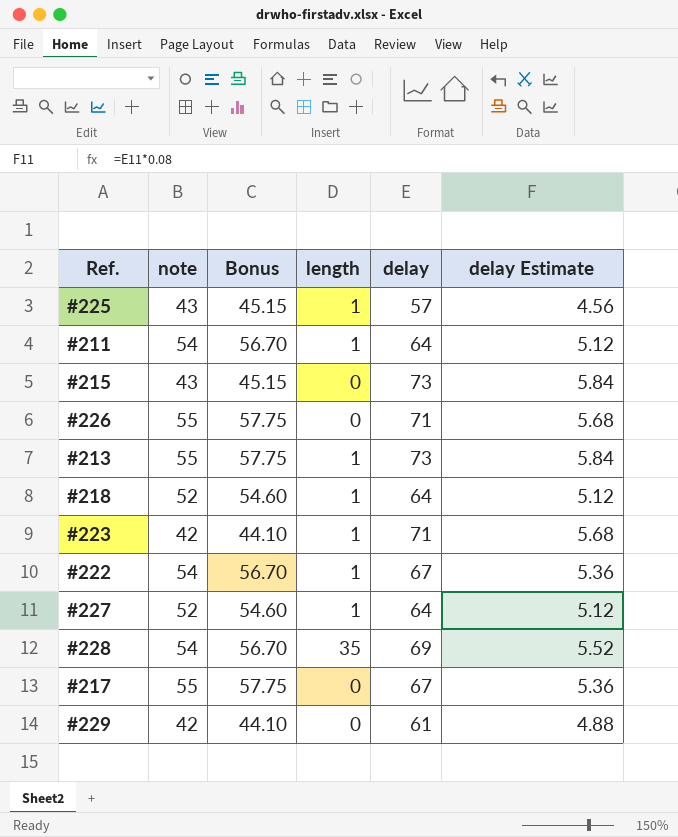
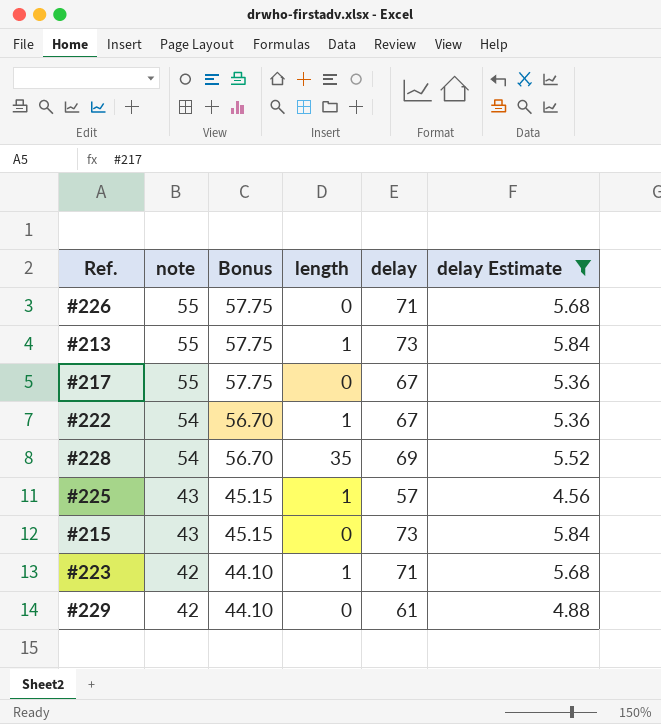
filter: none -> delay Estimate != 5.12
row order: none -> note descending

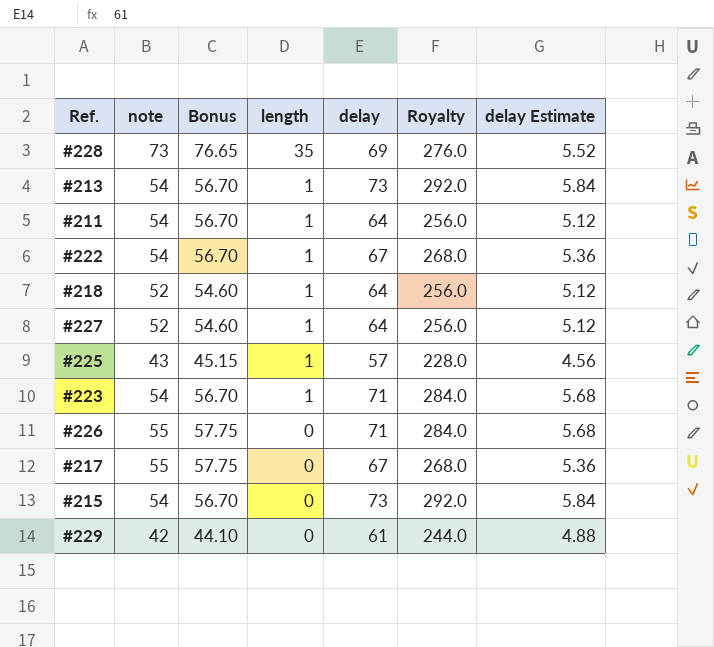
filter: delay Estimate != 5.12 -> none
row order: note descending -> length descending
column Royalty | formula: none -> [delay] * 4
#228 | note: 54 -> 73
#228 | Bonus: 56.70 -> 76.65
#213 | note: 55 -> 54
#213 | Bonus: 57.75 -> 56.70
#223 | note: 42 -> 54
#223 | Bonus: 44.10 -> 56.70
#215 | note: 43 -> 54
#215 | Bonus: 45.15 -> 56.70

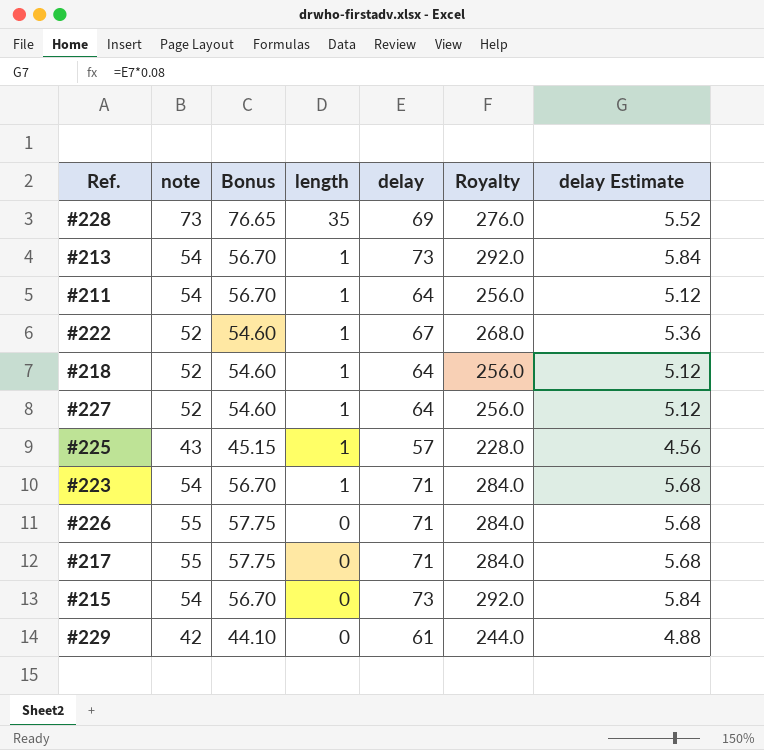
#222 | note: 54 -> 52
#222 | Bonus: 56.70 -> 54.60
#217 | delay: 67 -> 71
#217 | Royalty: 268.0 -> 284.0
#217 | delay Estimate: 5.36 -> 5.68

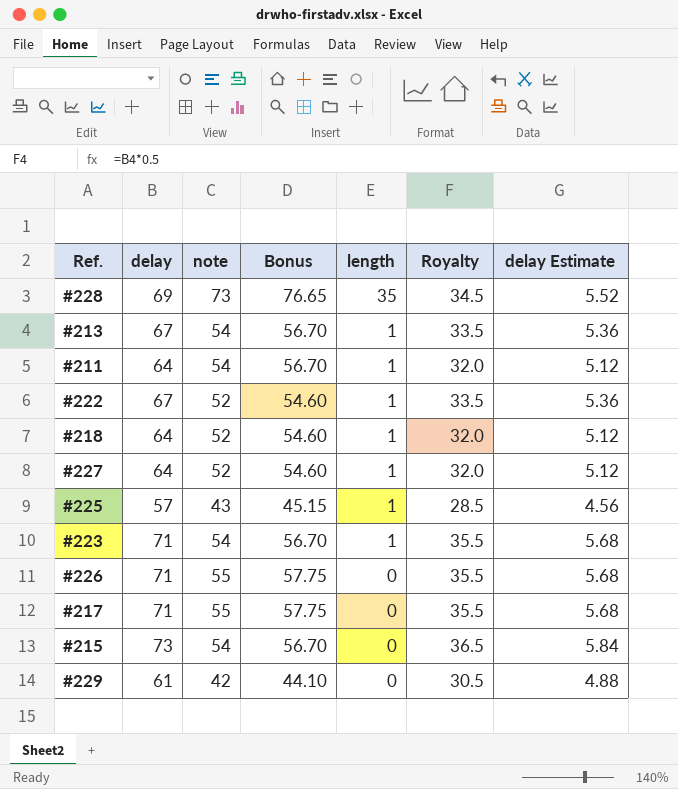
column delay | position: 5 -> 2
column Royalty | formula: [delay] * 4 -> [delay] * 0.5
#213 | delay: 73 -> 67
#213 | delay Estimate: 5.84 -> 5.36

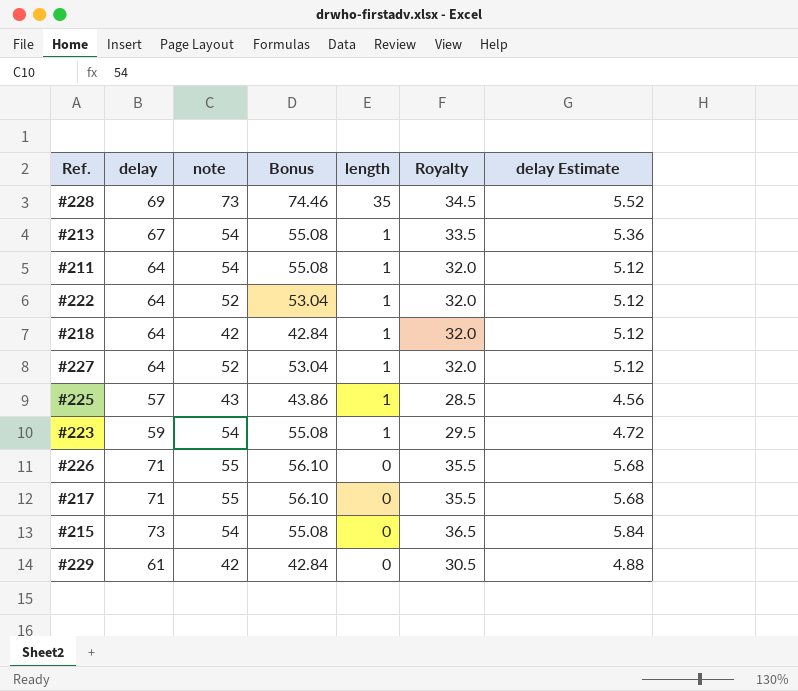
column Bonus | formula: [note] * 1.05 -> [note] * 1.02
#222 | delay: 67 -> 64
#222 | Royalty: 33.5 -> 32.0
#222 | delay Estimate: 5.36 -> 5.12
#218 | note: 52 -> 42
#223 | delay: 71 -> 59
#223 | Royalty: 35.5 -> 29.5
#223 | delay Estimate: 5.68 -> 4.72

